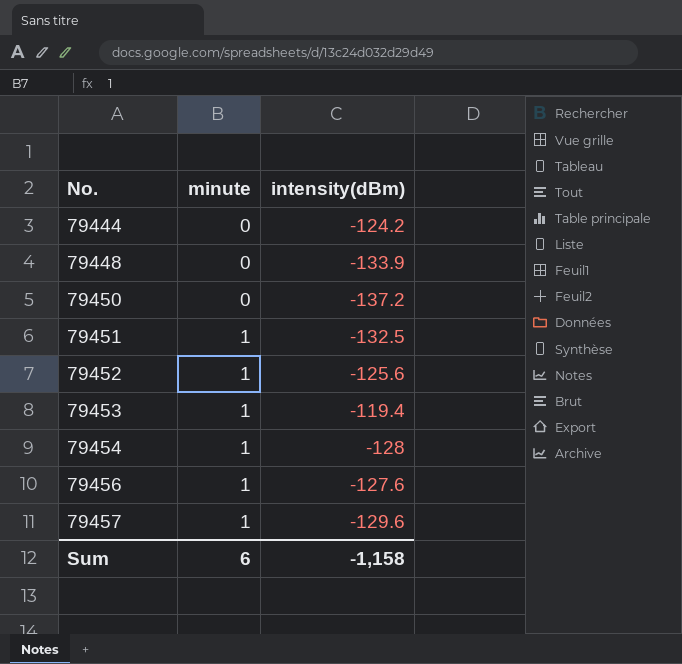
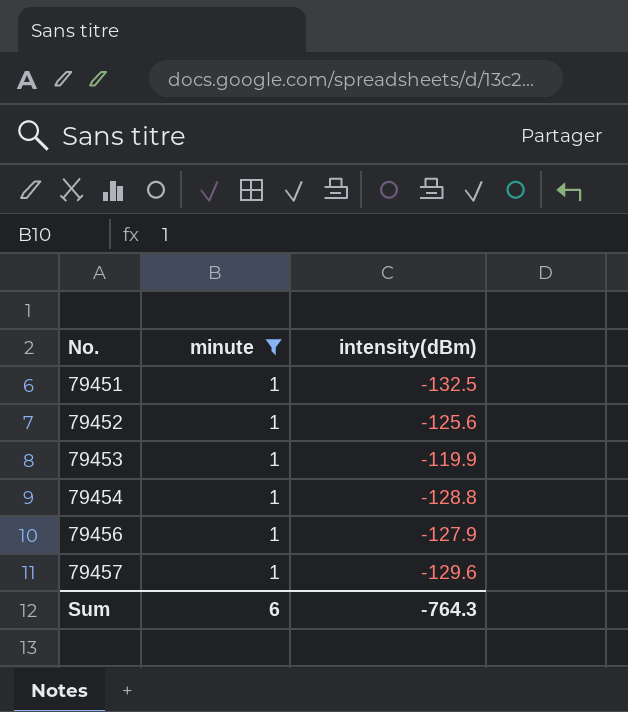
filter: none -> minute = 1
79453 | intensity(dBm): -119.4 -> -119.9
79454 | intensity(dBm): -128 -> -128.8
79456 | intensity(dBm): -127.6 -> -127.9
Sum | intensity(dBm): -1,158 -> -764.3

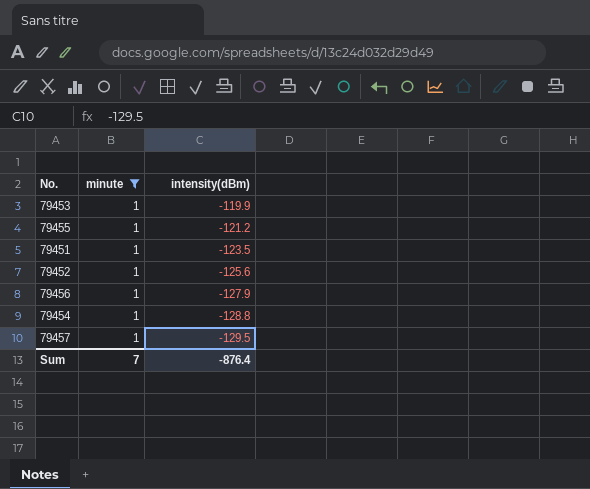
row order: No. ascending -> intensity(dBm) descending
row 79455: none -> 1 | -121.2
79451 | intensity(dBm): -132.5 -> -123.5
79457 | intensity(dBm): -129.6 -> -129.5
Sum | minute: 6 -> 7
Sum | intensity(dBm): -764.3 -> -876.4

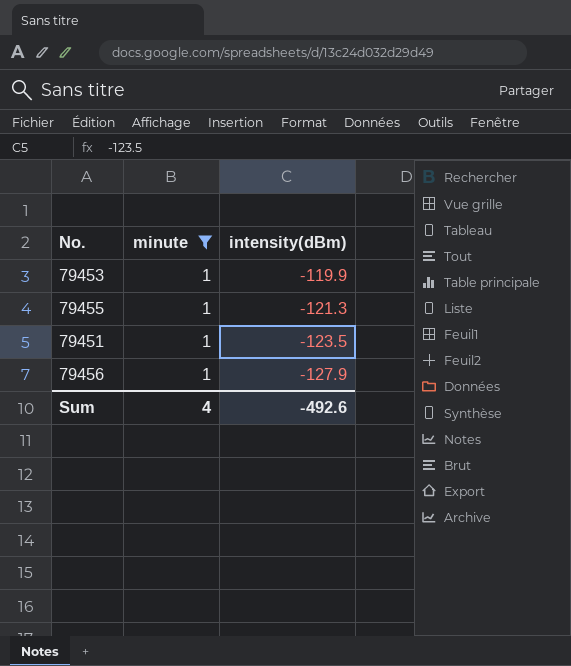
row 79452: 1 | -125.6 -> none
row 79454: 1 | -128.8 -> none
row 79457: 1 | -129.5 -> none
79455 | intensity(dBm): -121.2 -> -121.3
Sum | minute: 7 -> 4
Sum | intensity(dBm): -876.4 -> -492.6

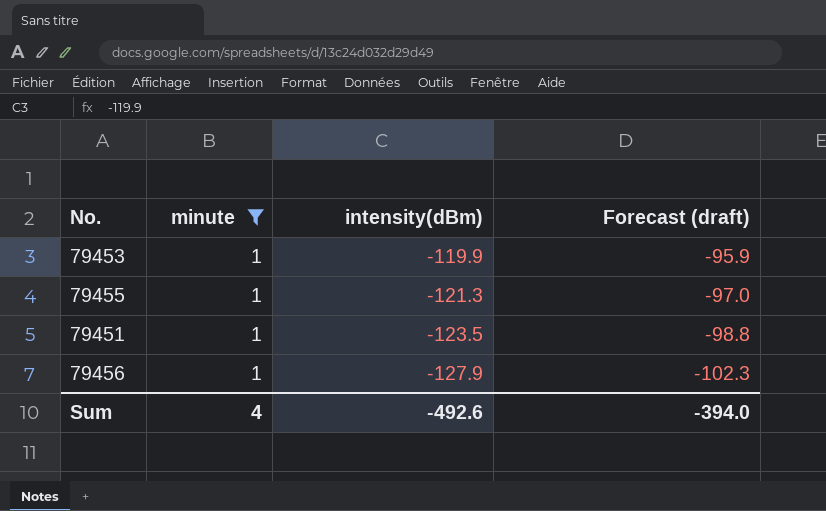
column Forecast (draft) | formula: none -> [intensity(dBm)] * 0.8

